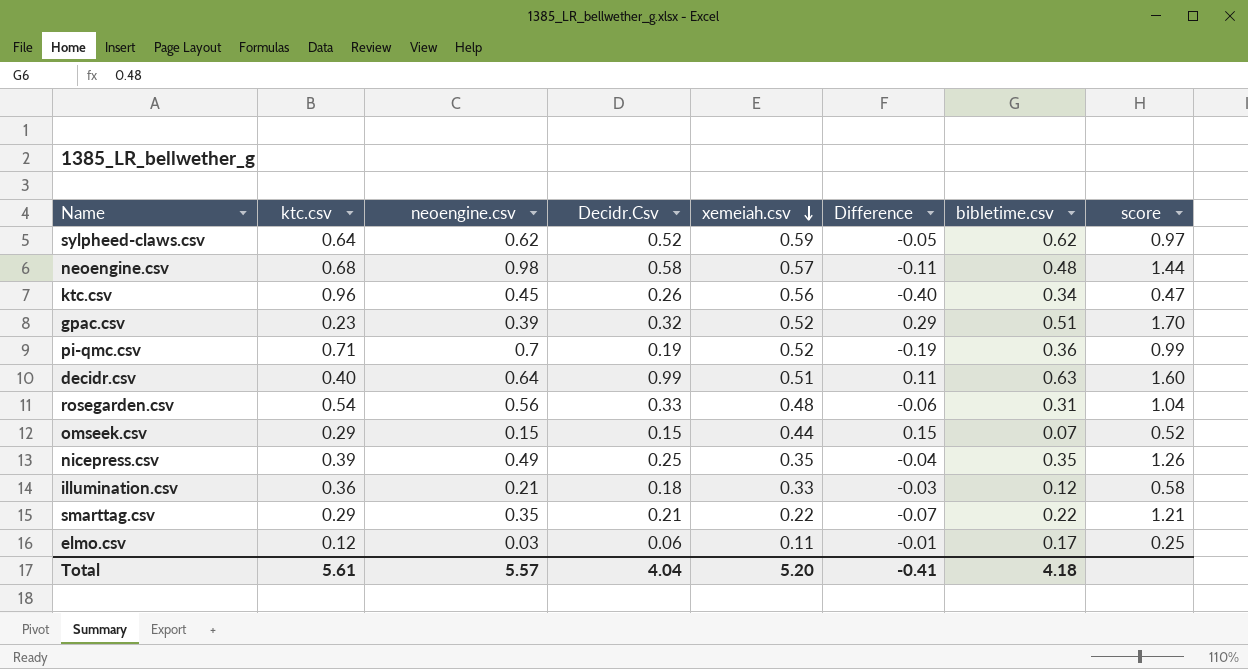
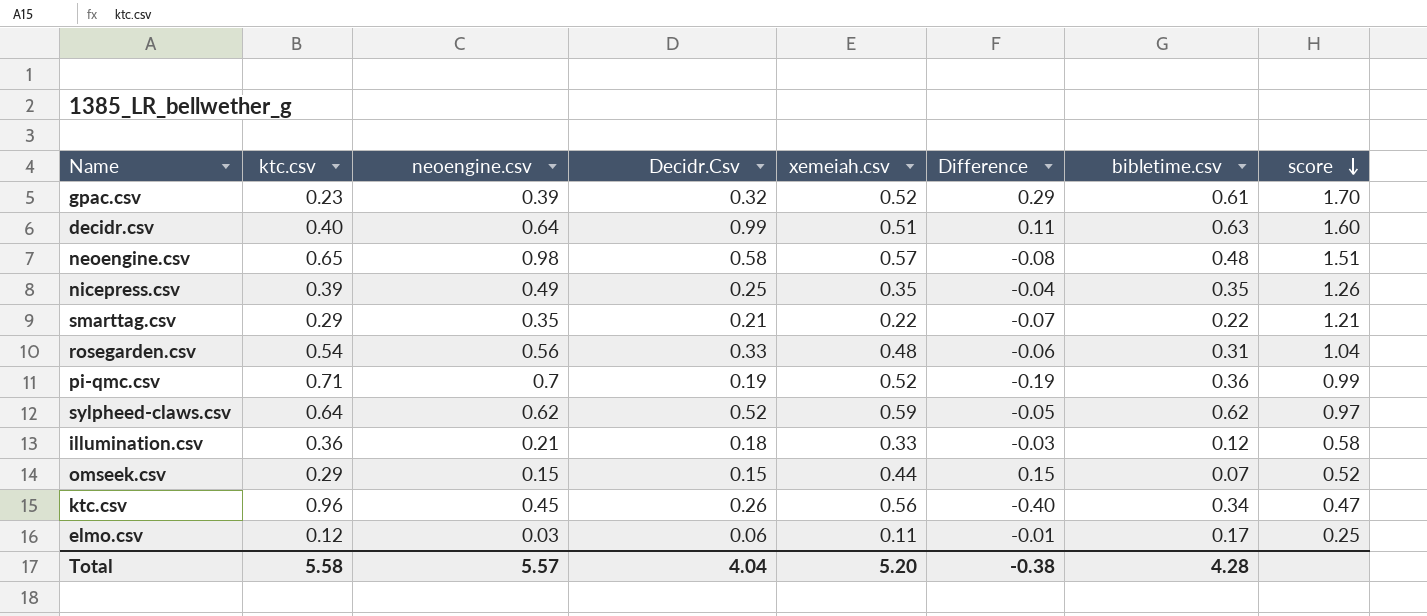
row order: xemeiah.csv descending -> score descending
gpac.csv | bibletime.csv: 0.51 -> 0.61
neoengine.csv | ktc.csv: 0.68 -> 0.65
neoengine.csv | Difference: -0.11 -> -0.08
neoengine.csv | score: 1.44 -> 1.51
Total | ktc.csv: 5.61 -> 5.58
Total | Difference: -0.41 -> -0.38
Total | bibletime.csv: 4.18 -> 4.28

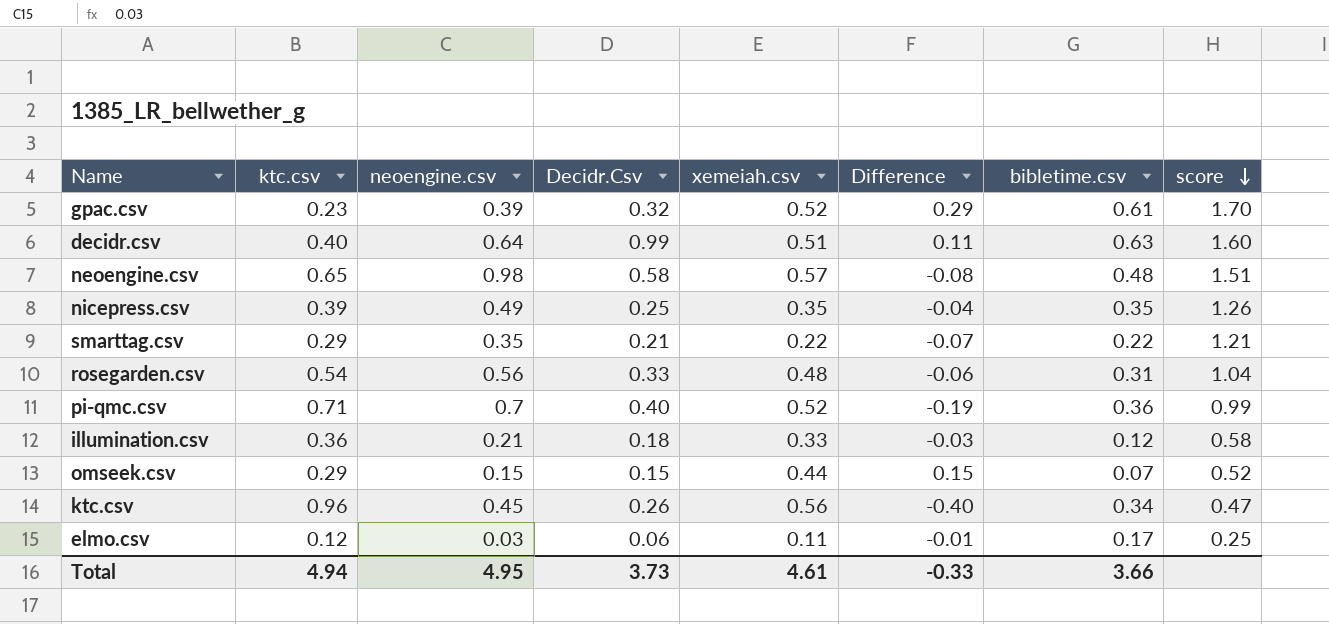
row sylpheed-claws.csv: 0.64 | 0.62 | 0.52 | 0.59 | -0.05 | 0.62 | 0.97 -> none
pi-qmc.csv | Decidr.Csv: 0.19 -> 0.40
Total | ktc.csv: 5.58 -> 4.94
Total | neoengine.csv: 5.57 -> 4.95
Total | Decidr.Csv: 4.04 -> 3.73
Total | xemeiah.csv: 5.20 -> 4.61
Total | Difference: -0.38 -> -0.33
Total | bibletime.csv: 4.28 -> 3.66

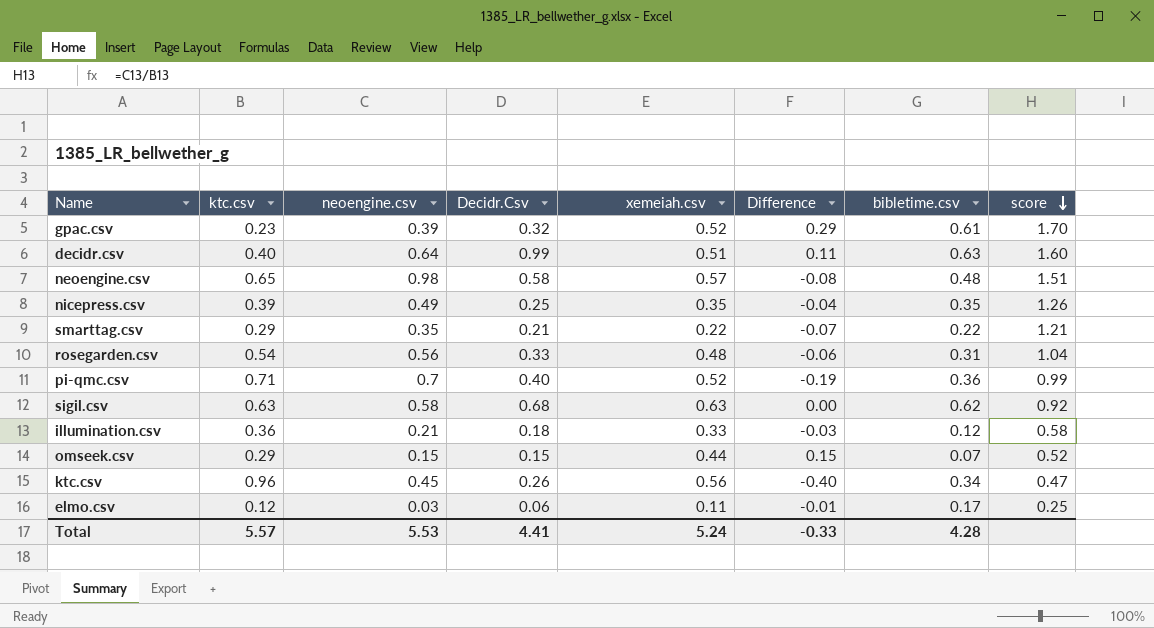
row sigil.csv: none -> 0.63 | 0.58 | 0.68 | 0.63 | 0.00 | 0.62 | 0.92
Total | ktc.csv: 4.94 -> 5.57
Total | neoengine.csv: 4.95 -> 5.53
Total | Decidr.Csv: 3.73 -> 4.41
Total | xemeiah.csv: 4.61 -> 5.24
Total | bibletime.csv: 3.66 -> 4.28

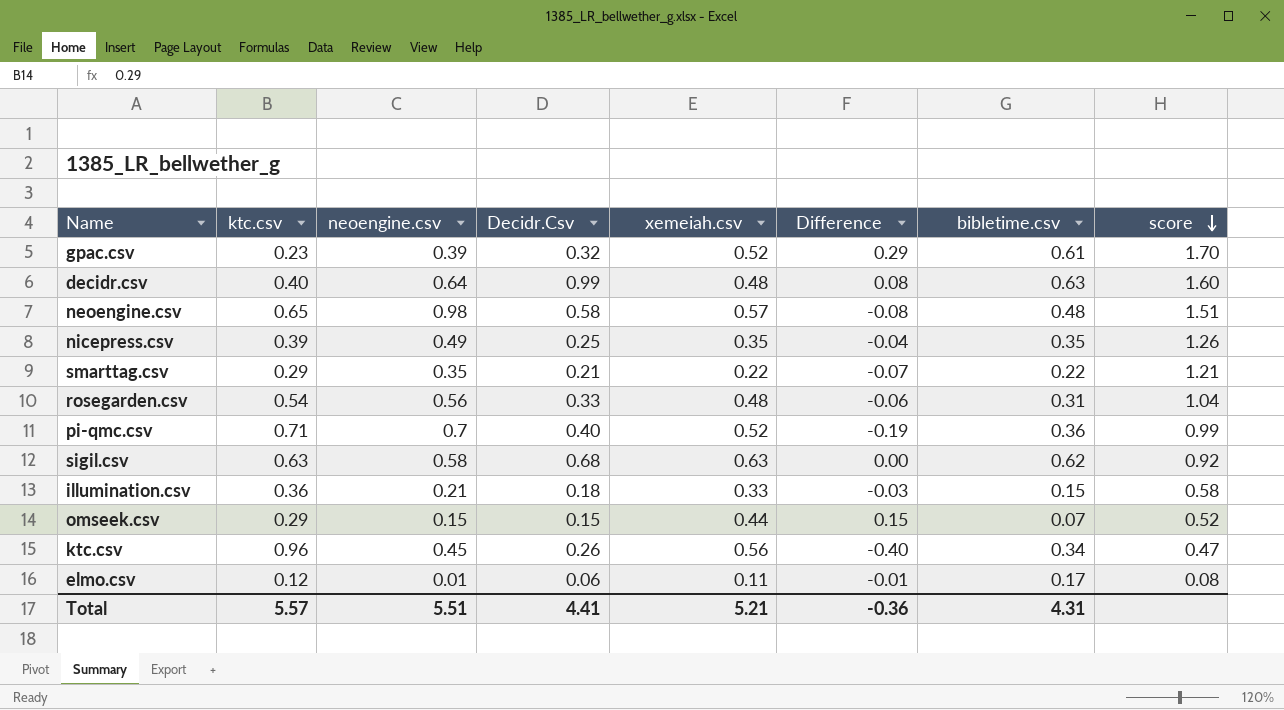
decidr.csv | xemeiah.csv: 0.51 -> 0.48
decidr.csv | Difference: 0.11 -> 0.08
illumination.csv | bibletime.csv: 0.12 -> 0.15
elmo.csv | neoengine.csv: 0.03 -> 0.01
elmo.csv | score: 0.25 -> 0.08
Total | neoengine.csv: 5.53 -> 5.51
Total | xemeiah.csv: 5.24 -> 5.21
Total | Difference: -0.33 -> -0.36
Total | bibletime.csv: 4.28 -> 4.31

